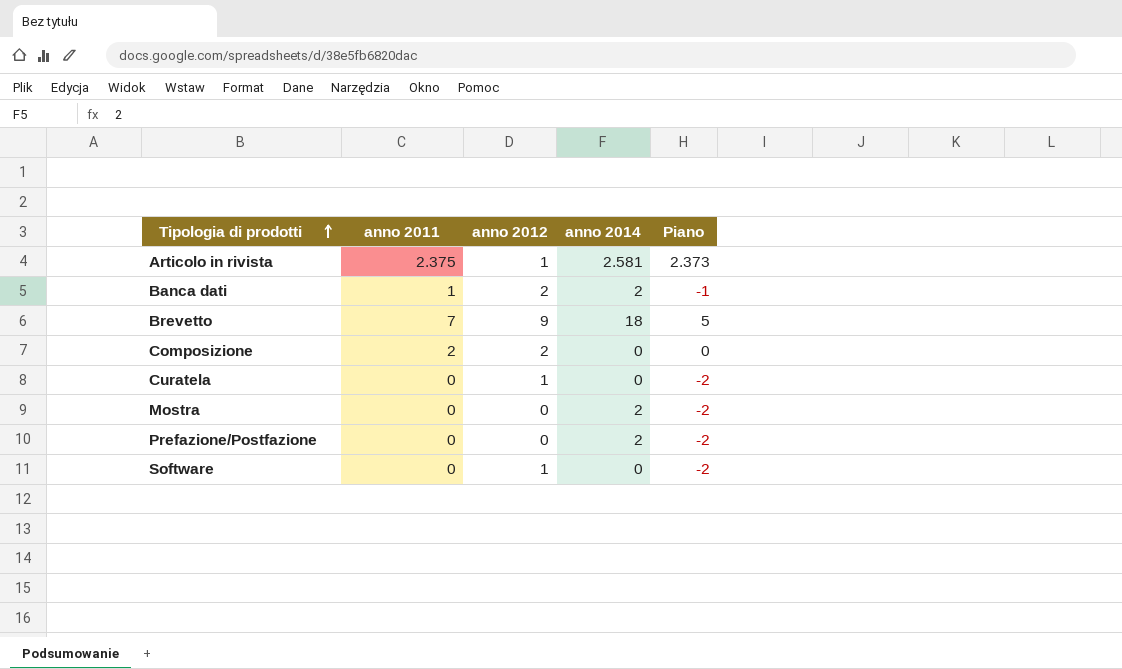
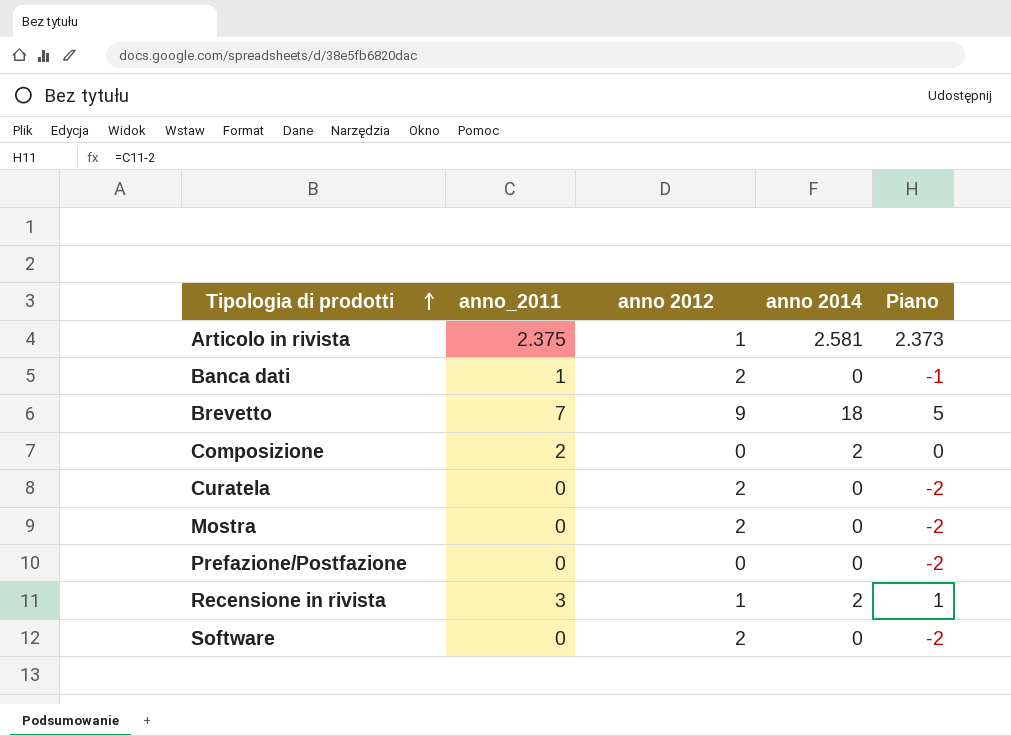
column name: anno 2011 -> anno_2011
Banca dati | anno 2014: 2 -> 0
Composizione | anno 2012: 2 -> 0
Composizione | anno 2014: 0 -> 2
Curatela | anno 2012: 1 -> 2
Mostra | anno 2012: 0 -> 2
Mostra | anno 2014: 2 -> 0
Prefazione/Postfazione | anno 2014: 2 -> 0
row Recensione in rivista: none -> 3 | 1 | 2 | 1
Software | anno 2012: 1 -> 2

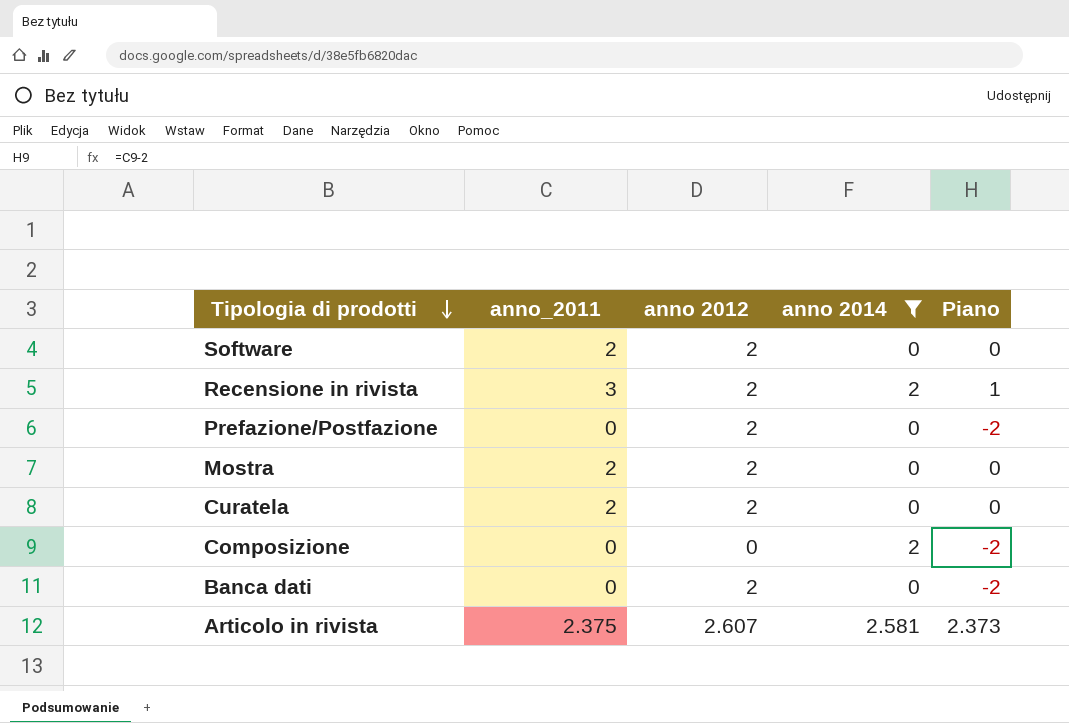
filter: none -> anno 2014 != 18
row order: Tipologia di prodotti ascending -> Tipologia di prodotti descending
Software | anno_2011: 0 -> 2
Software | Piano: -2 -> 0
Recensione in rivista | anno 2012: 1 -> 2
Prefazione/Postfazione | anno 2012: 0 -> 2
Mostra | anno_2011: 0 -> 2
Mostra | Piano: -2 -> 0
Curatela | anno_2011: 0 -> 2
Curatela | Piano: -2 -> 0
Composizione | anno_2011: 2 -> 0
Composizione | Piano: 0 -> -2
Banca dati | anno_2011: 1 -> 0
Banca dati | Piano: -1 -> -2
Articolo in rivista | anno 2012: 1 -> 2.607

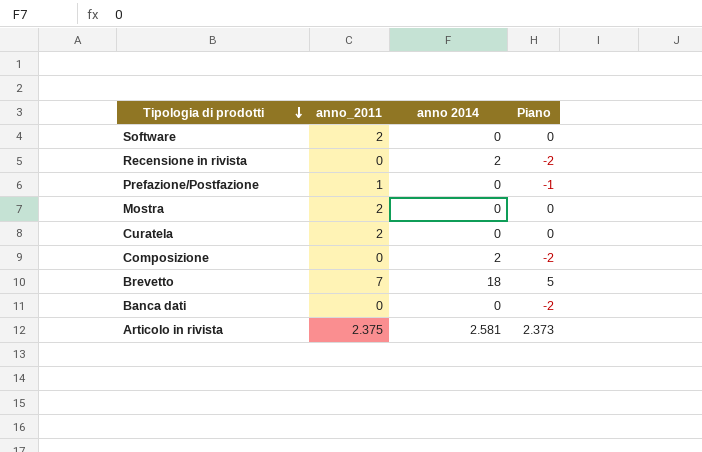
filter: anno 2014 != 18 -> none
column anno 2012 | position: 3 -> none
Recensione in rivista | anno_2011: 3 -> 0
Recensione in rivista | Piano: 1 -> -2
Prefazione/Postfazione | anno_2011: 0 -> 1
Prefazione/Postfazione | Piano: -2 -> -1

